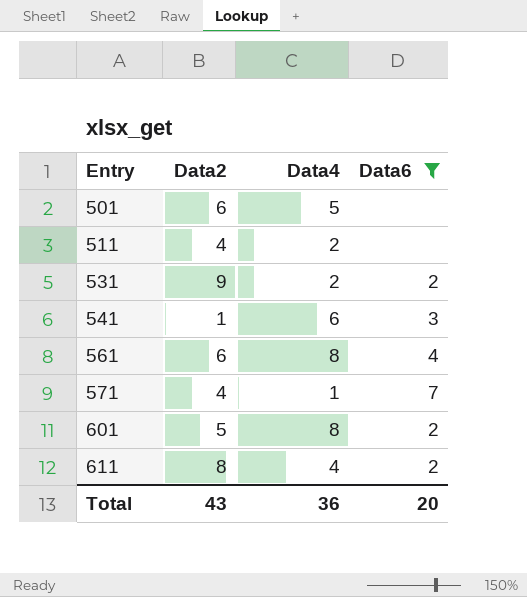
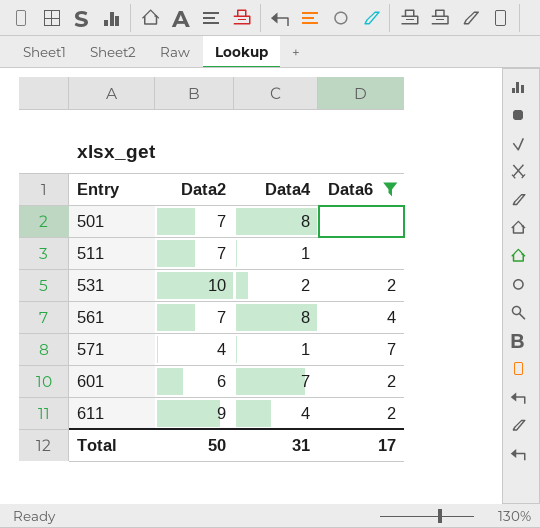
row 541: 1 | 6 | 3 -> none
501 | Data2: 6 -> 7
501 | Data4: 5 -> 8
511 | Data2: 4 -> 7
511 | Data4: 2 -> 1
531 | Data2: 9 -> 10
561 | Data2: 6 -> 7
601 | Data2: 5 -> 6
601 | Data4: 8 -> 7
611 | Data2: 8 -> 9
Total | Data2: 43 -> 50
Total | Data4: 36 -> 31
Total | Data6: 20 -> 17

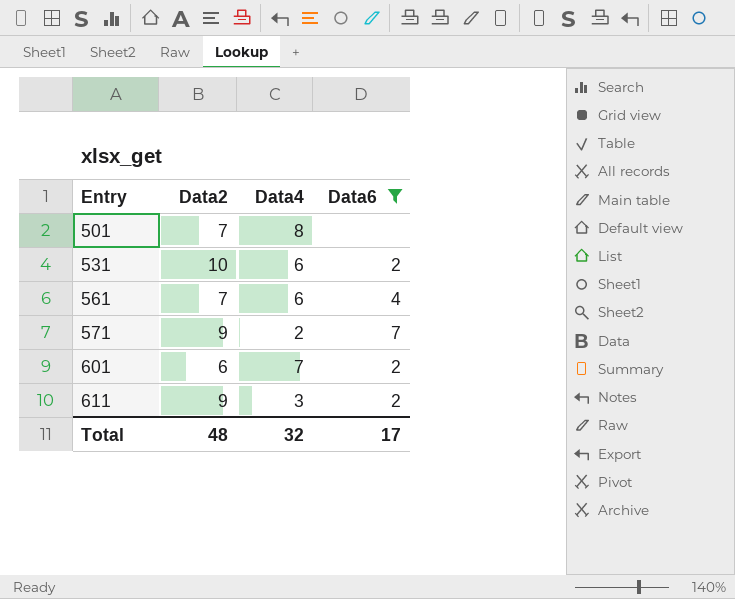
row 511: 7 | 1 | none -> none
531 | Data4: 2 -> 6
561 | Data4: 8 -> 6
571 | Data2: 4 -> 9
571 | Data4: 1 -> 2
611 | Data4: 4 -> 3
Total | Data2: 50 -> 48
Total | Data4: 31 -> 32

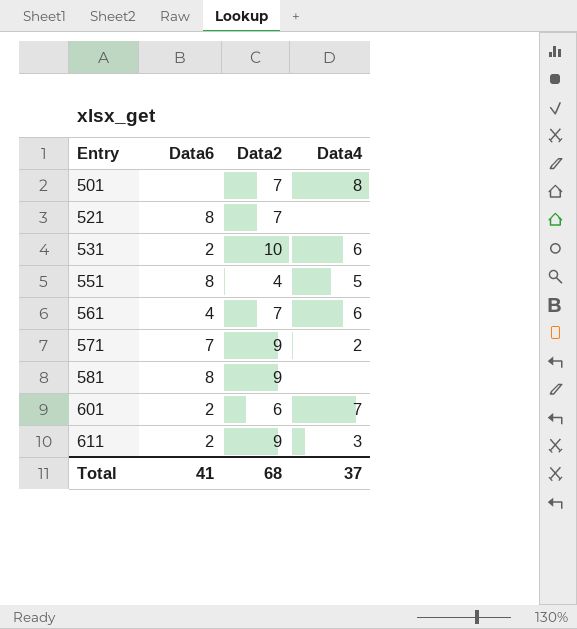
filter: Data6 != 8 -> none
column Data6 | position: 4 -> 2
Total | Data6: 17 -> 41
Total | Data2: 48 -> 68
Total | Data4: 32 -> 37

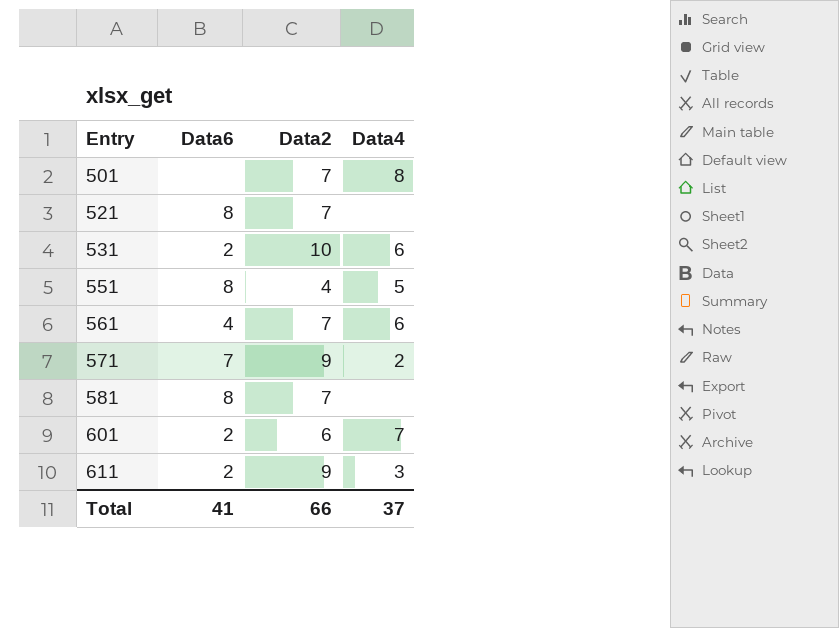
581 | Data2: 9 -> 7
Total | Data2: 68 -> 66

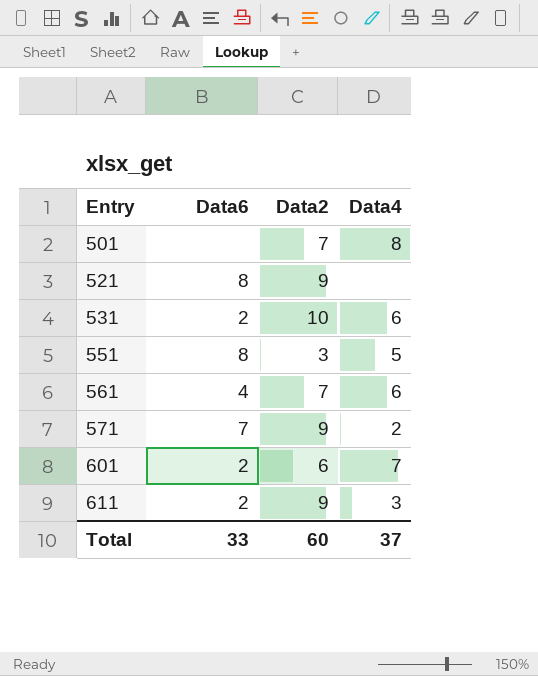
row 581: 8 | 7 | none -> none
521 | Data2: 7 -> 9
551 | Data2: 4 -> 3
Total | Data6: 41 -> 33
Total | Data2: 66 -> 60

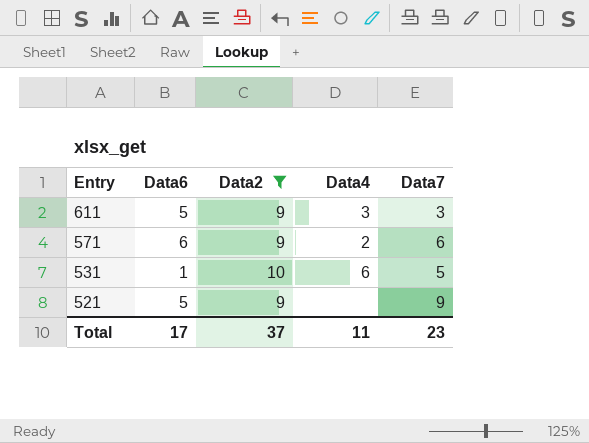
filter: none -> Data2 >= 9
row order: Entry ascending -> Entry descending
column Data7 | position: none -> 5
611 | Data6: 2 -> 5
571 | Data6: 7 -> 6
531 | Data6: 2 -> 1
521 | Data6: 8 -> 5
Total | Data6: 33 -> 17
Total | Data2: 60 -> 37
Total | Data4: 37 -> 11

